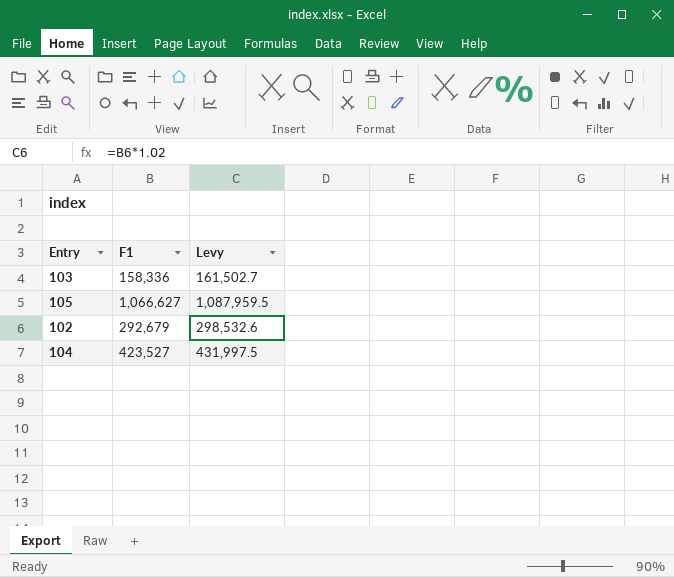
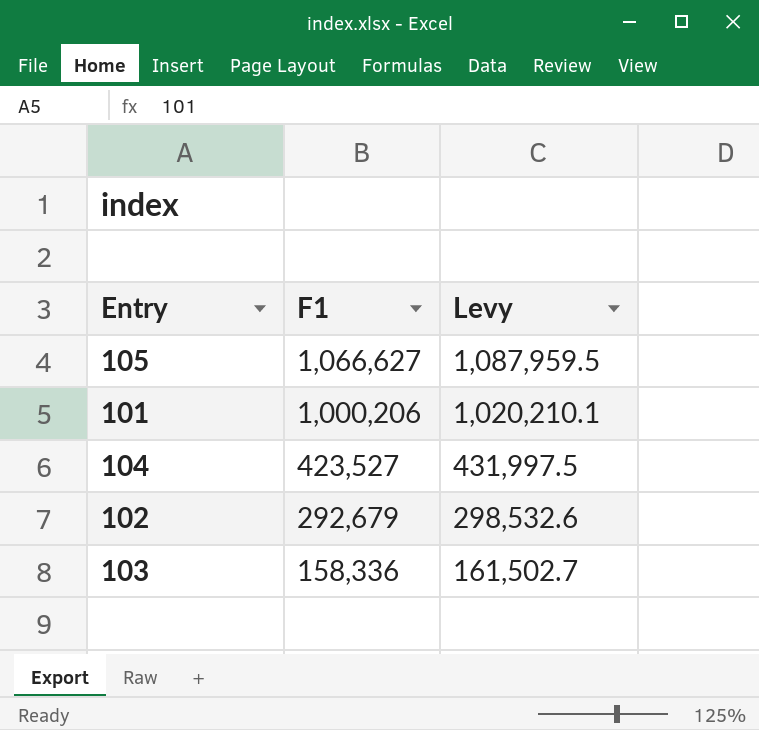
row order: none -> F1 descending
row 101: none -> 1,000,206 | 1,020,210.1

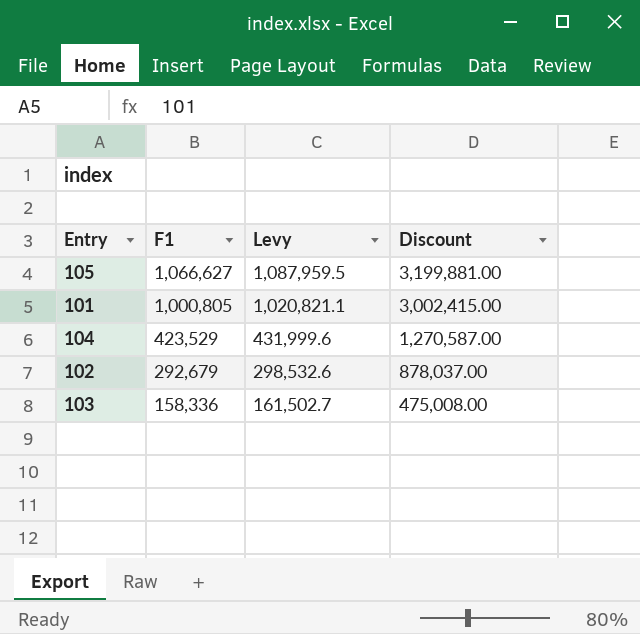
column Discount | formula: none -> [F1] * 3
101 | F1: 1,000,206 -> 1,000,805
101 | Levy: 1,020,210.1 -> 1,020,821.1
104 | F1: 423,527 -> 423,529
104 | Levy: 431,997.5 -> 431,999.6

